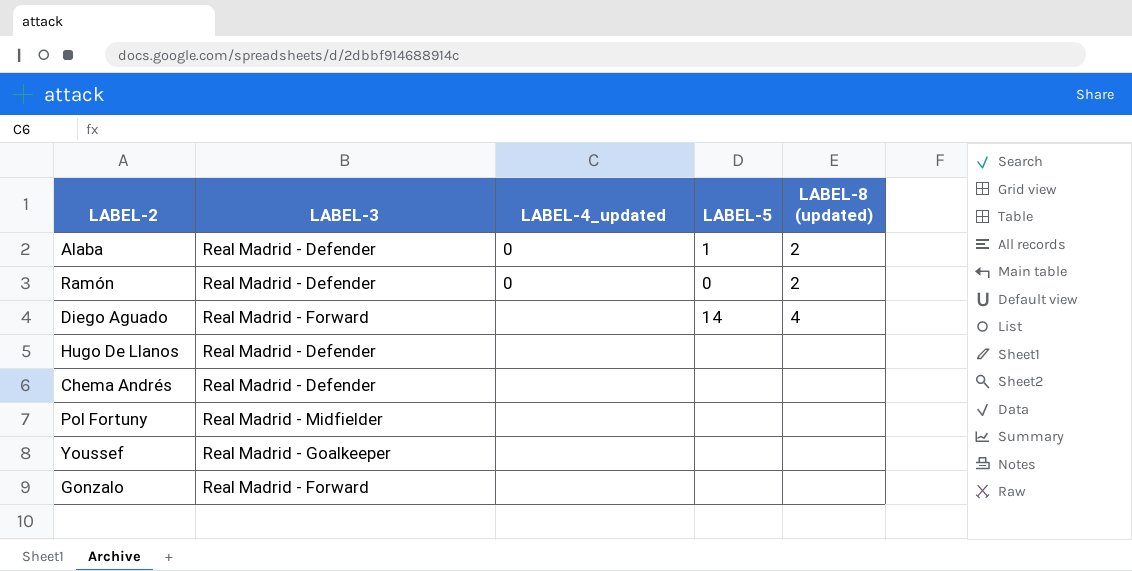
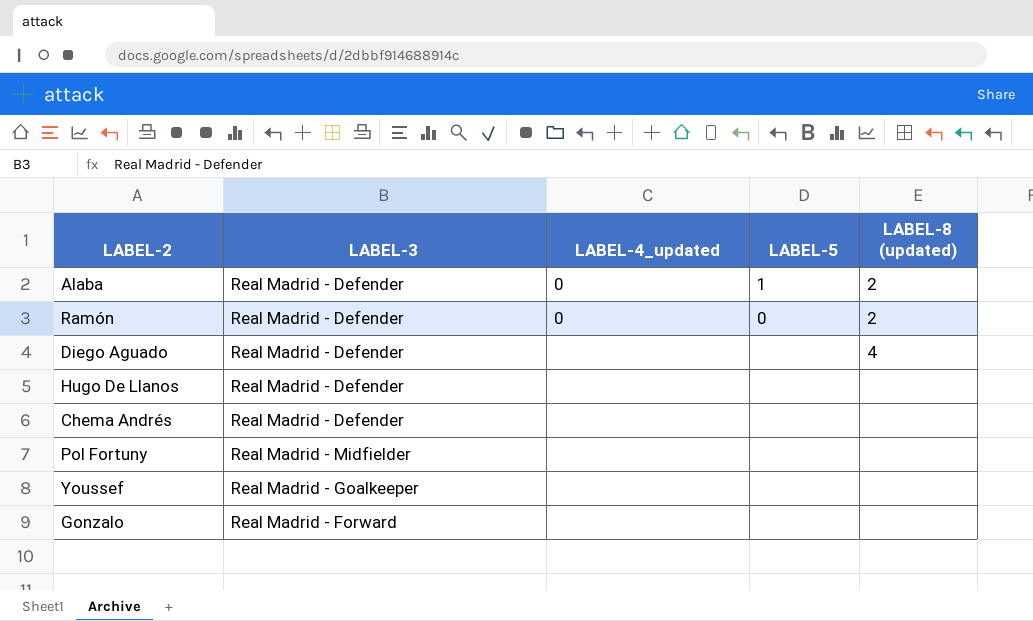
Diego Aguado | LABEL-3: Real Madrid - Forward -> Real Madrid - Defender
Diego Aguado | LABEL-5: 14 -> none

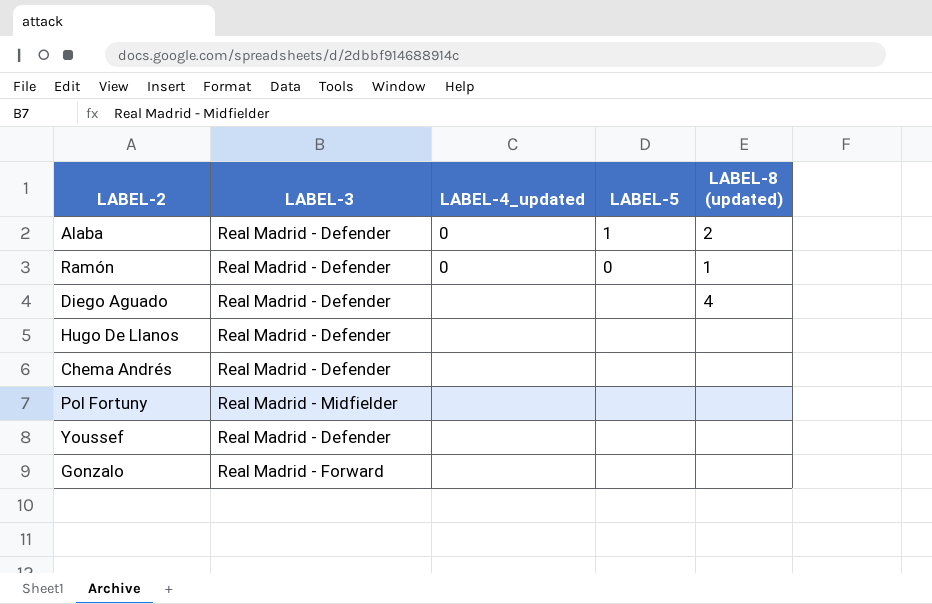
Ramón | LABEL-8 (updated): 2 -> 1
Youssef | LABEL-3: Real Madrid - Goalkeeper -> Real Madrid - Defender

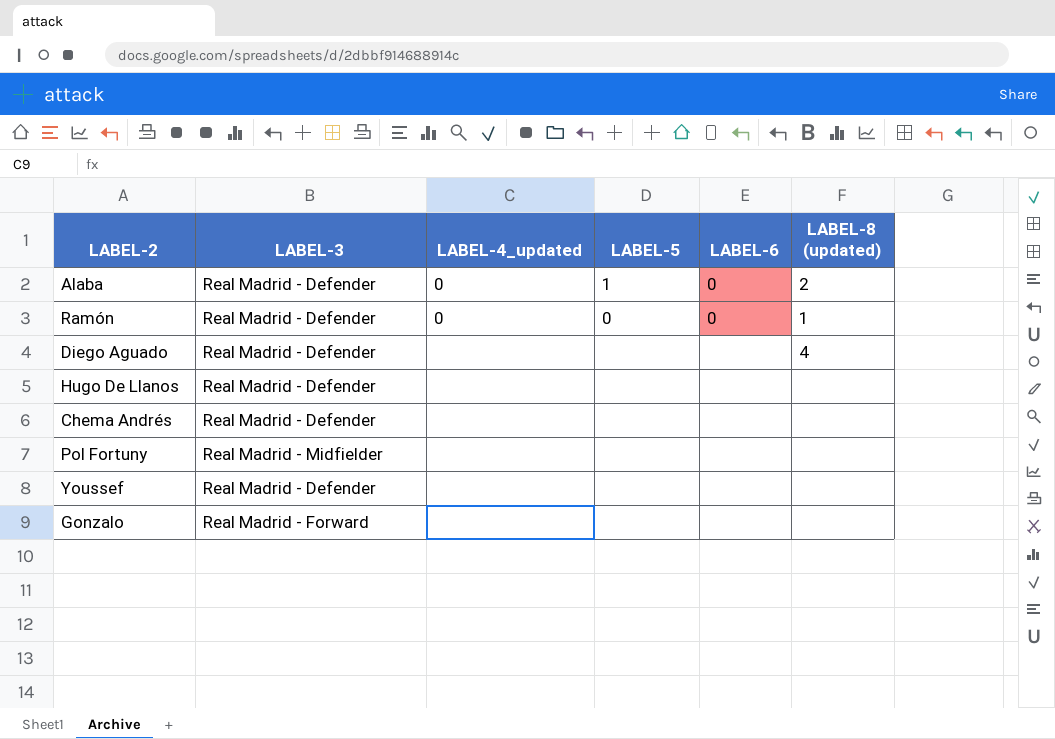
column LABEL-6 | position: none -> 5

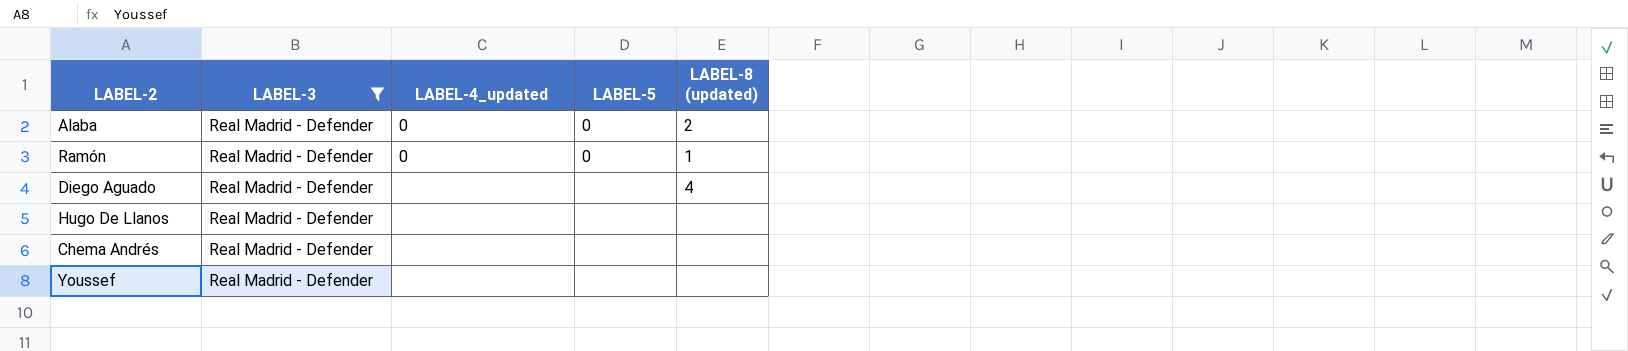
filter: none -> LABEL-3 = Real Madrid - Defender
column LABEL-6 | position: 5 -> none
Alaba | LABEL-5: 1 -> 0

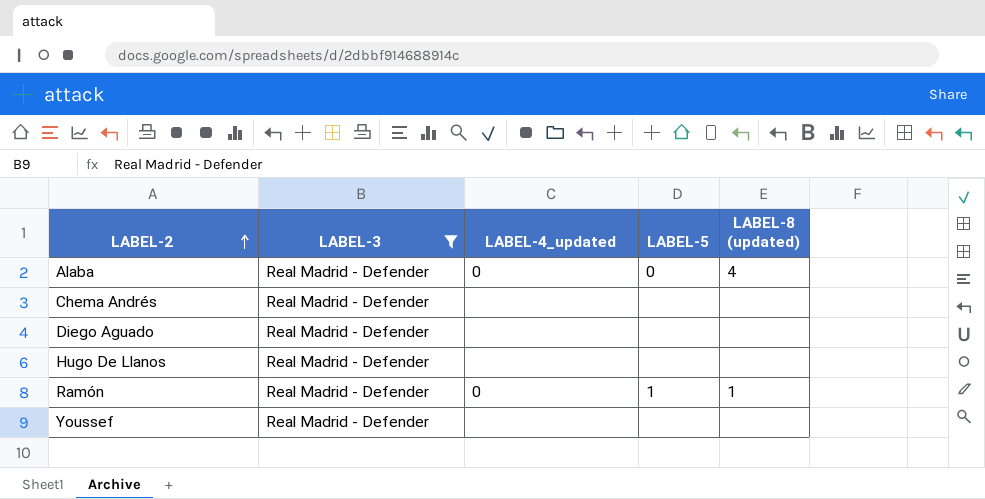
row order: none -> LABEL-2 ascending
Alaba | LABEL-8 (updated): 2 -> 4
Diego Aguado | LABEL-8 (updated): 4 -> none
Ramón | LABEL-5: 0 -> 1

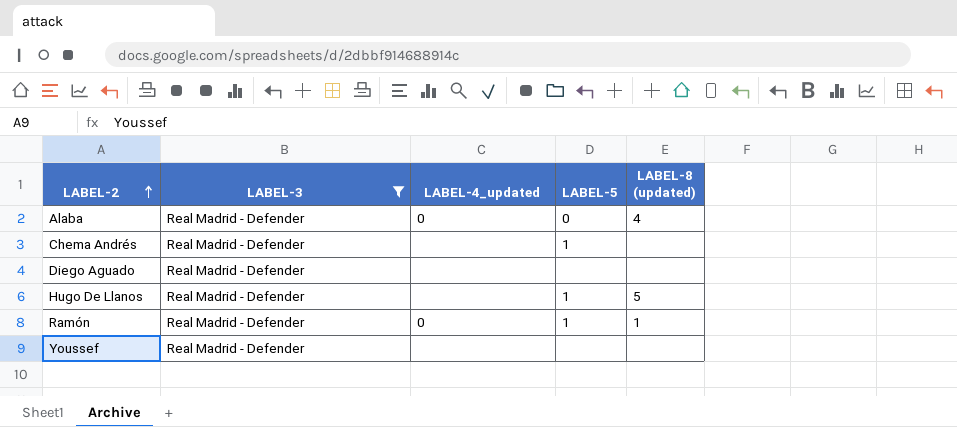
Chema Andrés | LABEL-5: none -> 1
Hugo De Llanos | LABEL-5: none -> 1
Hugo De Llanos | LABEL-8 (updated): none -> 5

